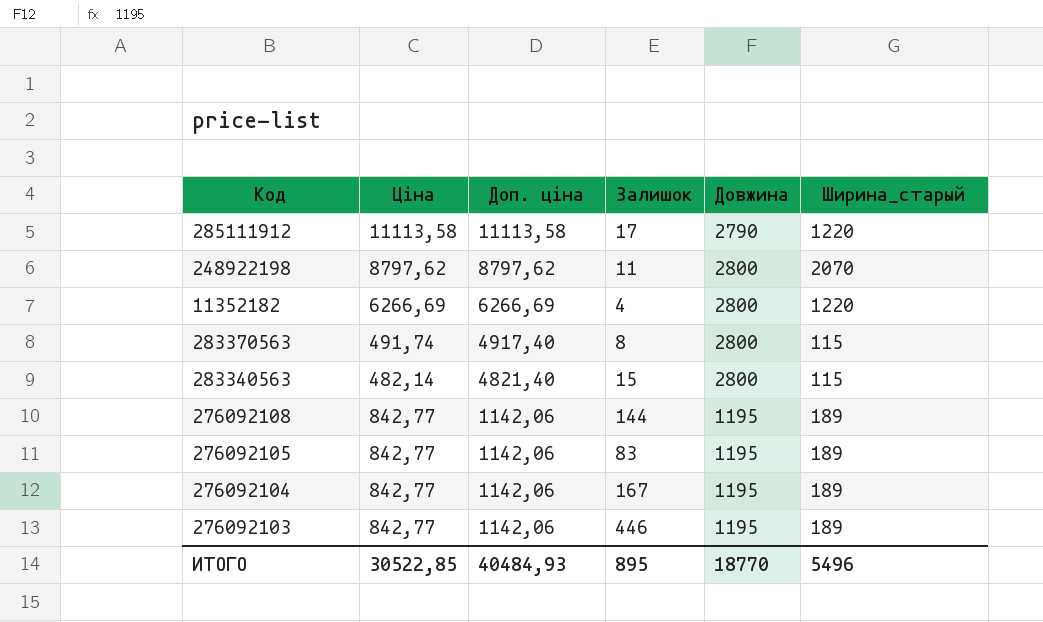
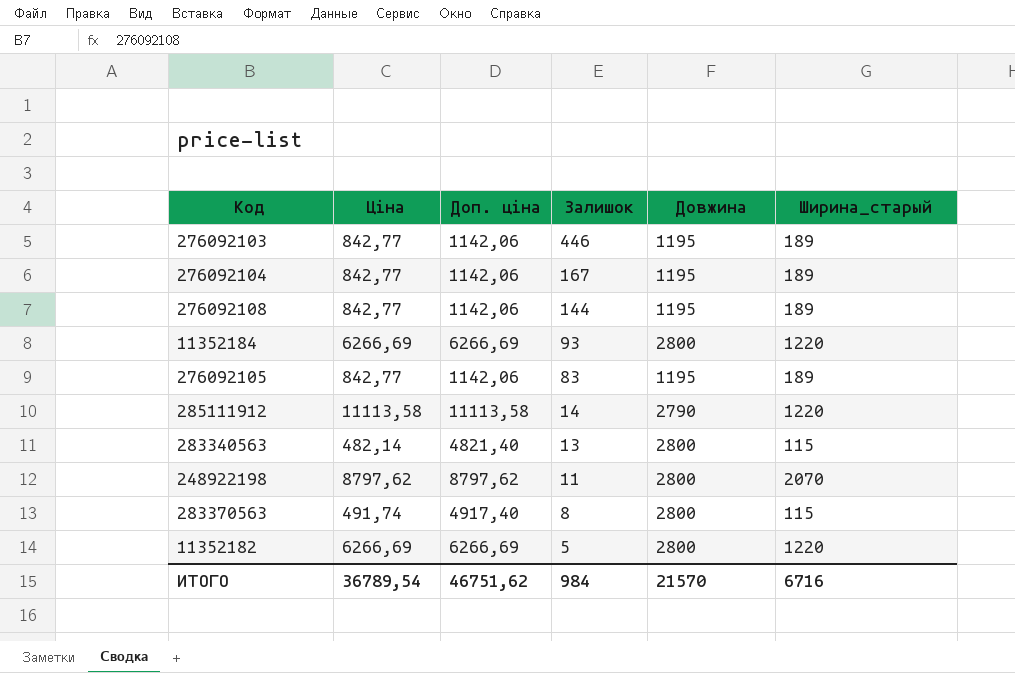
row order: Доп. ціна descending -> Залишок descending
row 11352184: none -> 6266,69 | 6266,69 | 93 | 2800 | 1220
285111912 | Залишок: 17 -> 14
283340563 | Залишок: 15 -> 13
11352182 | Залишок: 4 -> 5
ИТОГО | Ціна: 30522,85 -> 36789,54
ИТОГО | Доп. ціна: 40484,93 -> 46751,62
ИТОГО | Залишок: 895 -> 984
ИТОГО | Довжина: 18770 -> 21570
ИТОГО | Ширина_старый: 5496 -> 6716

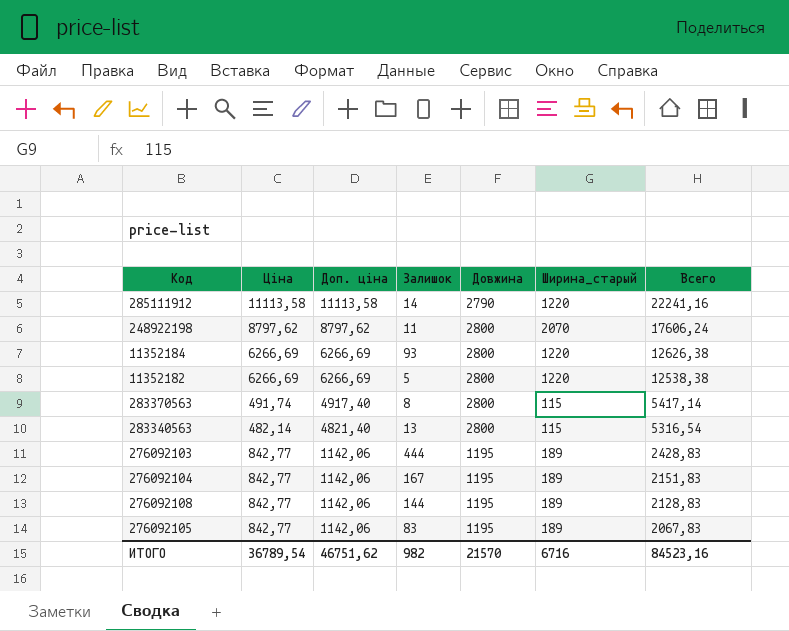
row order: Залишок descending -> Доп. ціна descending
column Всего | formula: none -> [Ціна] + [Доп. ціна] + [Залишок]
276092103 | Залишок: 446 -> 444
ИТОГО | Залишок: 984 -> 982

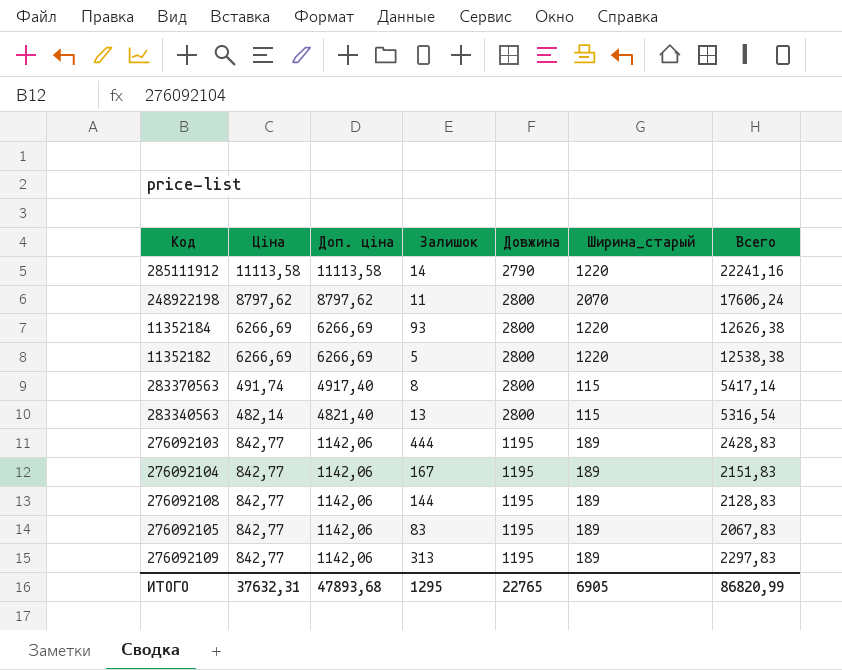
row 276092109: none -> 842,77 | 1142,06 | 313 | 1195 | 189 | 2297,83
ИТОГО | Ціна: 36789,54 -> 37632,31
ИТОГО | Доп. ціна: 46751,62 -> 47893,68
ИТОГО | Залишок: 982 -> 1295
ИТОГО | Довжина: 21570 -> 22765
ИТОГО | Ширина_старый: 6716 -> 6905
ИТОГО | Всего: 84523,16 -> 86820,99

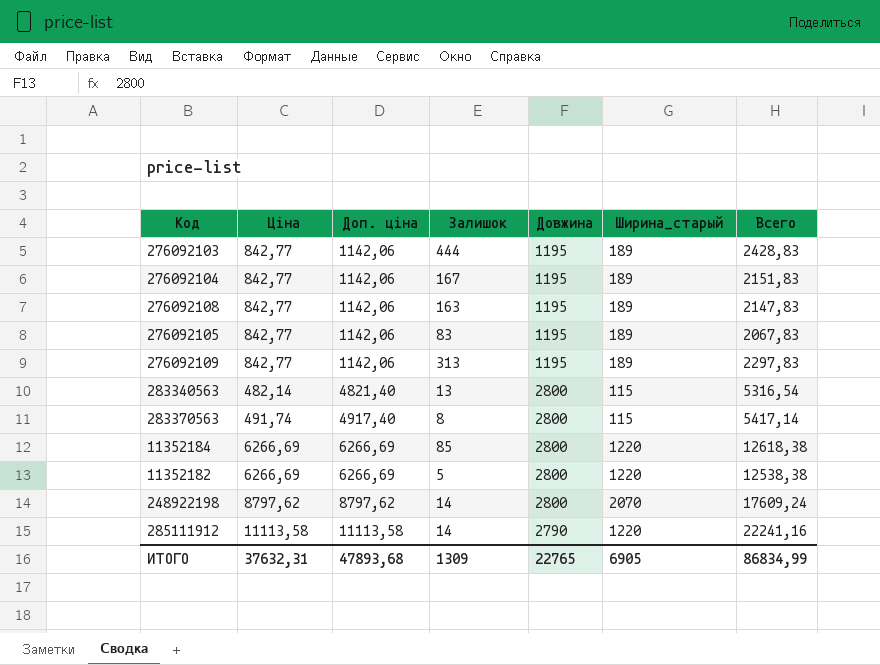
row order: Доп. ціна descending -> Доп. ціна ascending
276092108 | Залишок: 144 -> 163
276092108 | Всего: 2128,83 -> 2147,83
11352184 | Залишок: 93 -> 85
11352184 | Всего: 12626,38 -> 12618,38
248922198 | Залишок: 11 -> 14
248922198 | Всего: 17606,24 -> 17609,24
ИТОГО | Залишок: 1295 -> 1309
ИТОГО | Всего: 86820,99 -> 86834,99

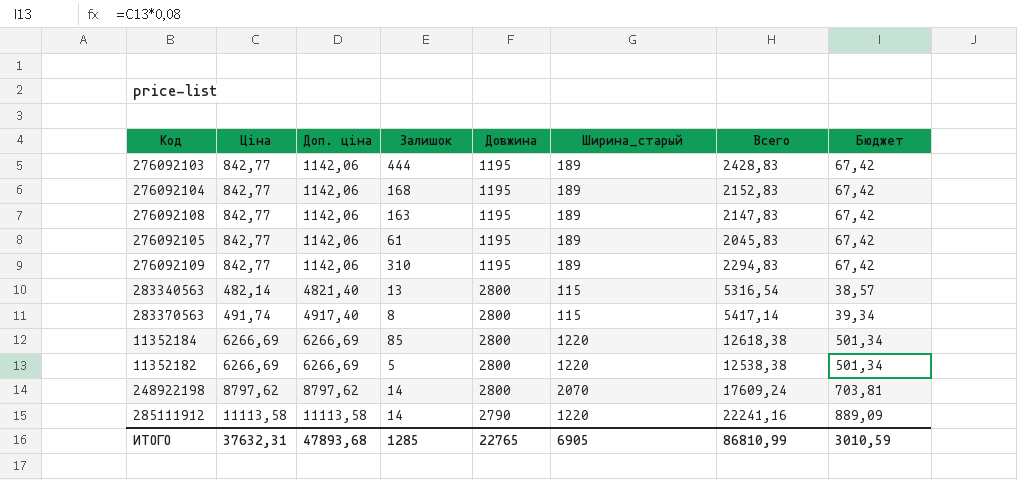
column Бюджет | formula: none -> [Ціна] * 0,08
276092104 | Залишок: 167 -> 168
276092104 | Всего: 2151,83 -> 2152,83
276092105 | Залишок: 83 -> 61
276092105 | Всего: 2067,83 -> 2045,83
276092109 | Залишок: 313 -> 310
276092109 | Всего: 2297,83 -> 2294,83
ИТОГО | Залишок: 1309 -> 1285
ИТОГО | Всего: 86834,99 -> 86810,99

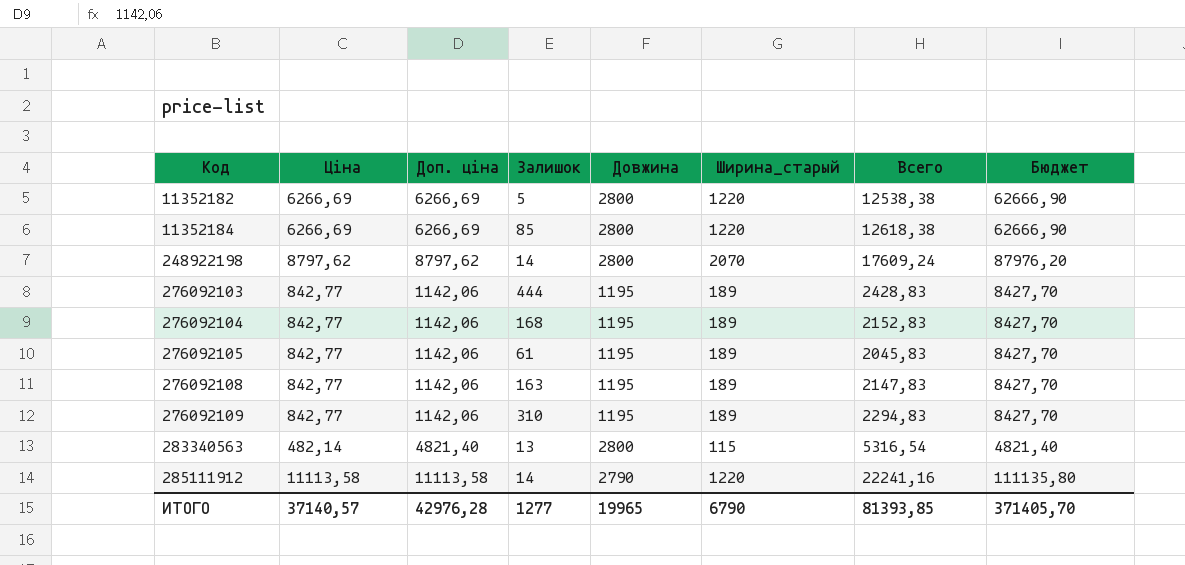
row order: Доп. ціна ascending -> Код ascending
column Бюджет | formula: [Ціна] * 0,08 -> [Ціна] * 10
row 283370563: 491,74 | 4917,40 | 8 | 2800 | 115 | 5417,14 | 39,34 -> none
ИТОГО | Ціна: 37632,31 -> 37140,57
ИТОГО | Доп. ціна: 47893,68 -> 42976,28
ИТОГО | Залишок: 1285 -> 1277
ИТОГО | Довжина: 22765 -> 19965
ИТОГО | Ширина_старый: 6905 -> 6790
ИТОГО | Всего: 86810,99 -> 81393,85
ИТОГО | Бюджет: 3010,59 -> 371405,70

